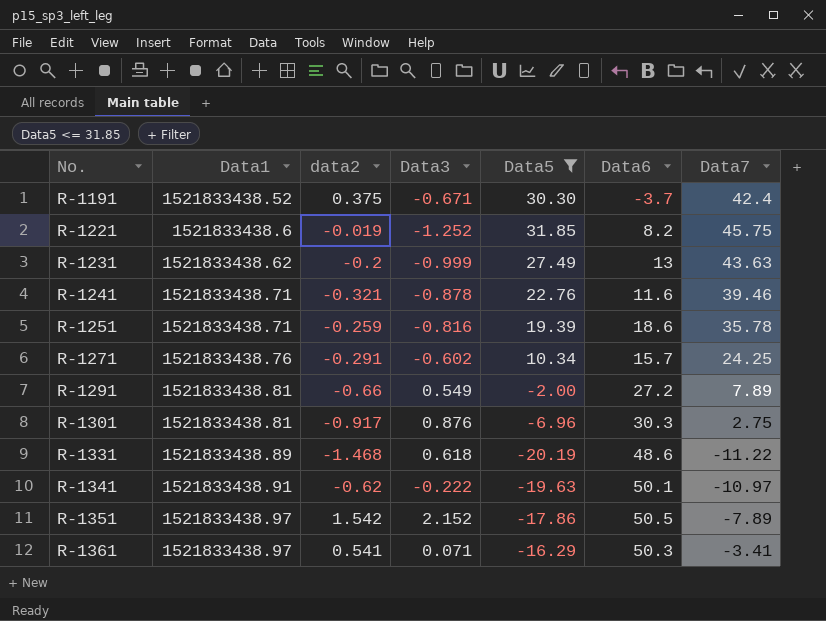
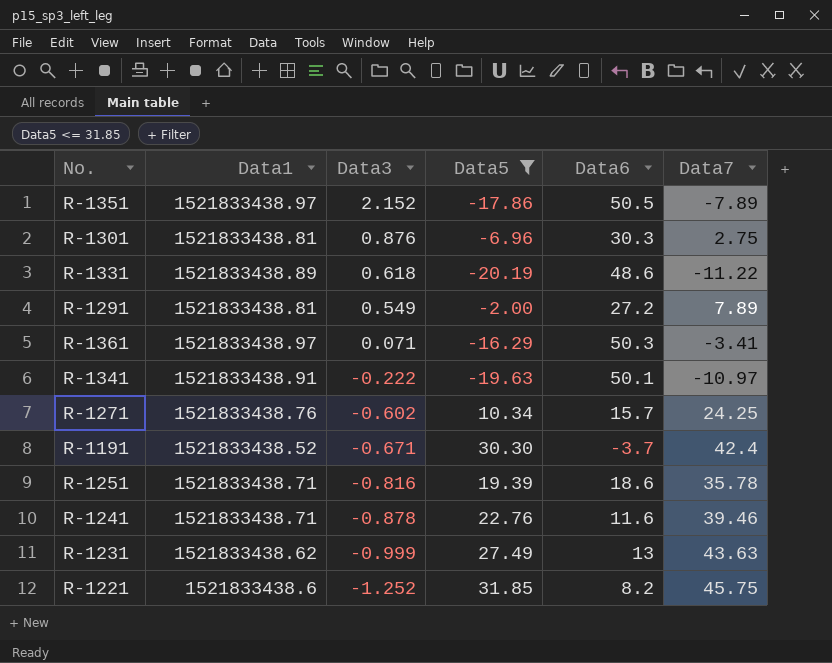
row order: No. ascending -> Data3 descending
column data2 | position: 3 -> none

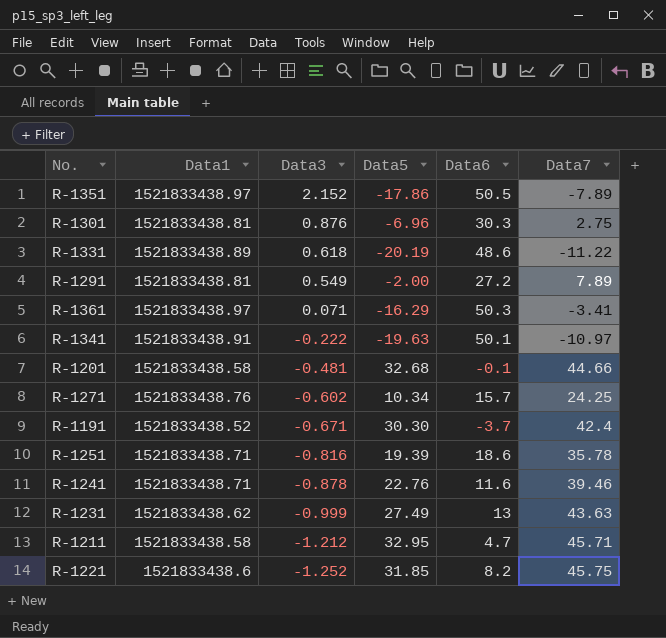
filter: Data5 <= 31.85 -> none

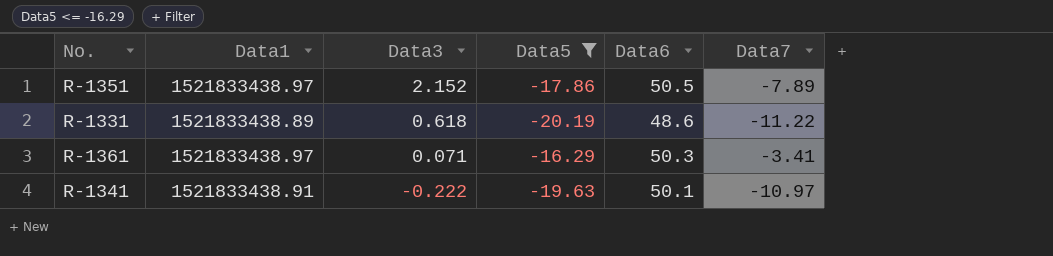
filter: none -> Data5 <= -16.29

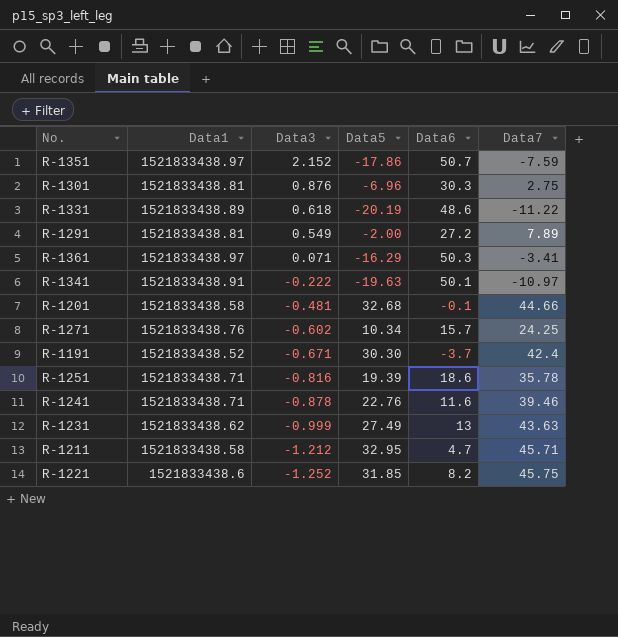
filter: Data5 <= -16.29 -> none
R-1351 | Data6: 50.5 -> 50.7
R-1351 | Data7: -7.89 -> -7.59

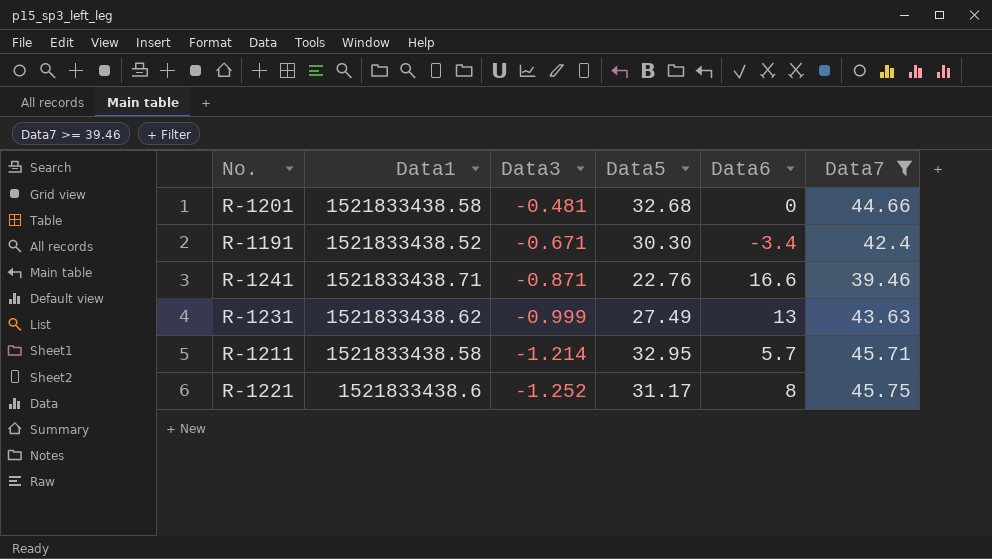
filter: none -> Data7 >= 39.46
R-1201 | Data6: -0.1 -> 0
R-1191 | Data6: -3.7 -> -3.4
R-1241 | Data3: -0.878 -> -0.871
R-1241 | Data6: 11.6 -> 16.6
R-1211 | Data3: -1.212 -> -1.214
R-1211 | Data6: 4.7 -> 5.7
R-1221 | Data5: 31.85 -> 31.17
R-1221 | Data6: 8.2 -> 8

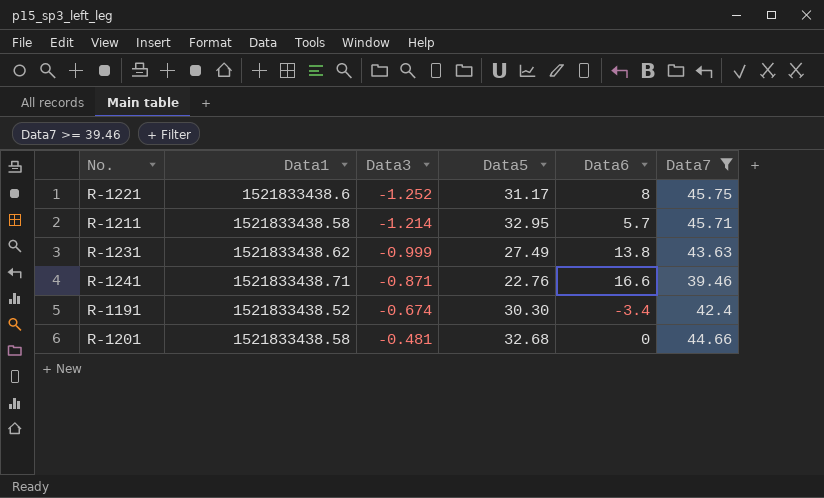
row order: Data3 descending -> Data3 ascending
R-1231 | Data6: 13 -> 13.8
R-1191 | Data3: -0.671 -> -0.674

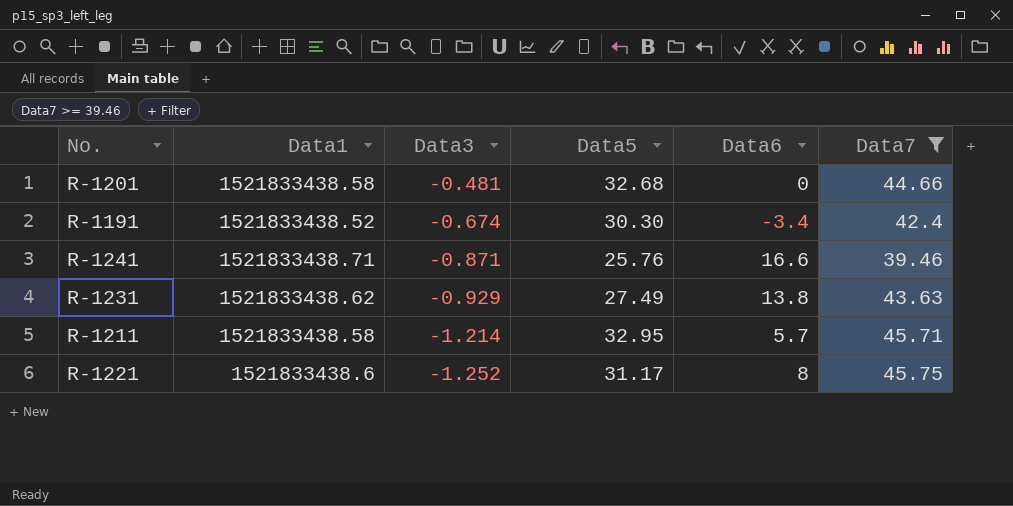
row order: Data3 ascending -> Data3 descending
R-1241 | Data5: 22.76 -> 25.76
R-1231 | Data3: -0.999 -> -0.929

